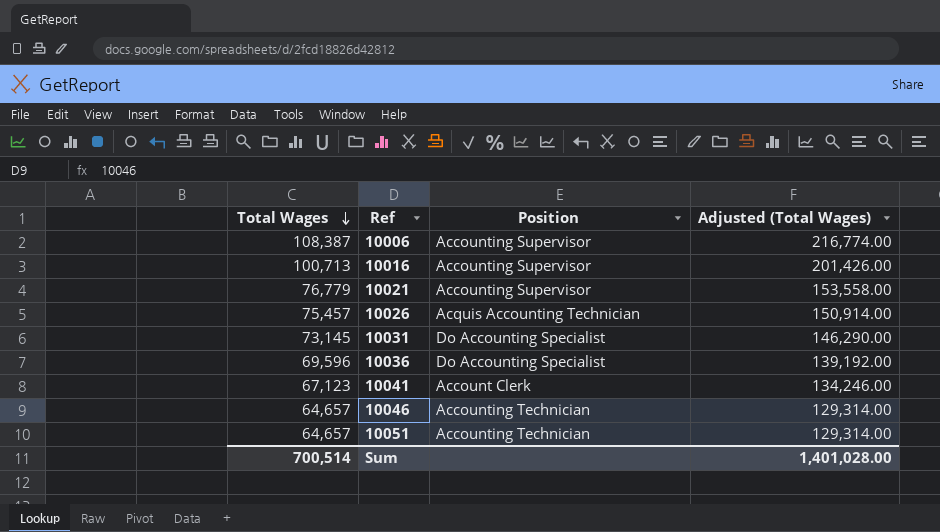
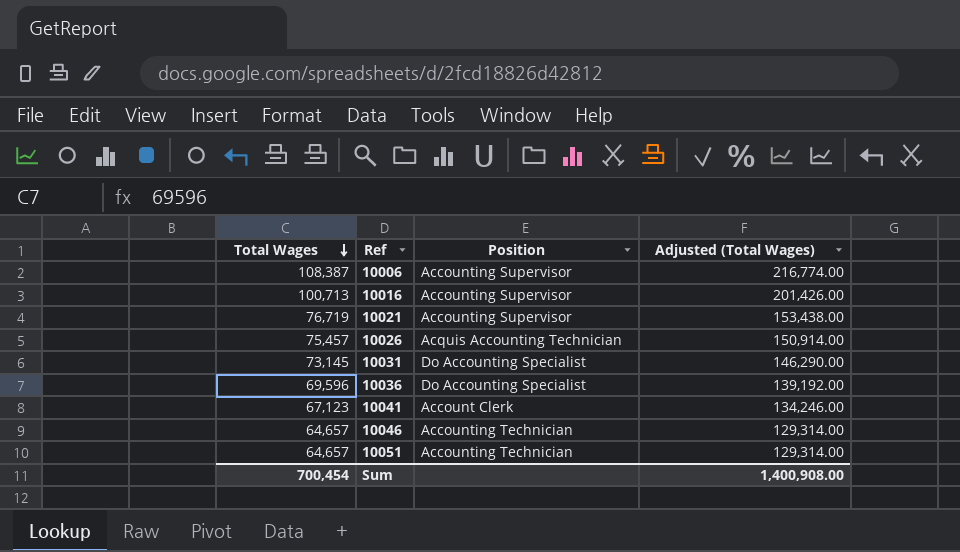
10021 | Total Wages: 76,779 -> 76,719
10021 | Adjusted (Total Wages): 153,558.00 -> 153,438.00
Sum | Total Wages: 700,514 -> 700,454
Sum | Adjusted (Total Wages): 1,401,028.00 -> 1,400,908.00

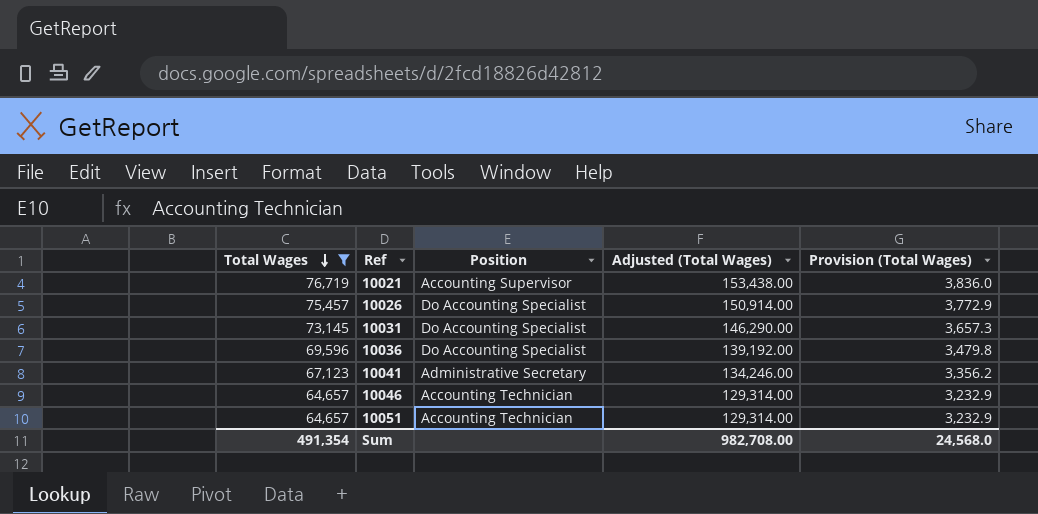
filter: none -> Total Wages <= 76,719
column Provision (Total Wages) | formula: none -> [Total Wages] * 0.05
10026 | Position: Acquis Accounting Technician -> Do Accounting Specialist
10041 | Position: Account Clerk -> Administrative Secretary
Sum | Total Wages: 700,454 -> 491,354
Sum | Adjusted (Total Wages): 1,400,908.00 -> 982,708.00

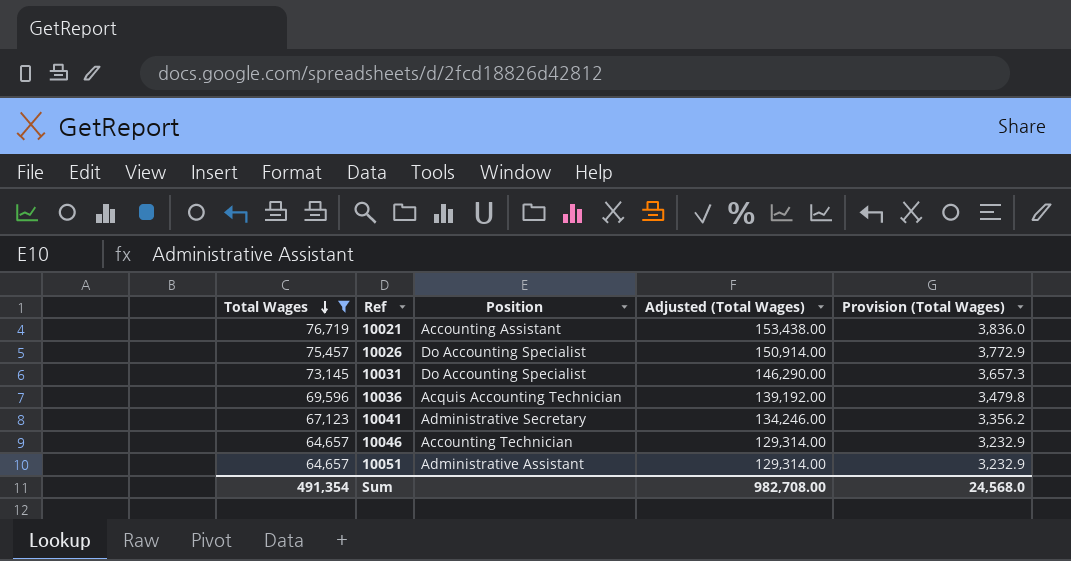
10021 | Position: Accounting Supervisor -> Accounting Assistant
10036 | Position: Do Accounting Specialist -> Acquis Accounting Technician
10051 | Position: Accounting Technician -> Administrative Assistant

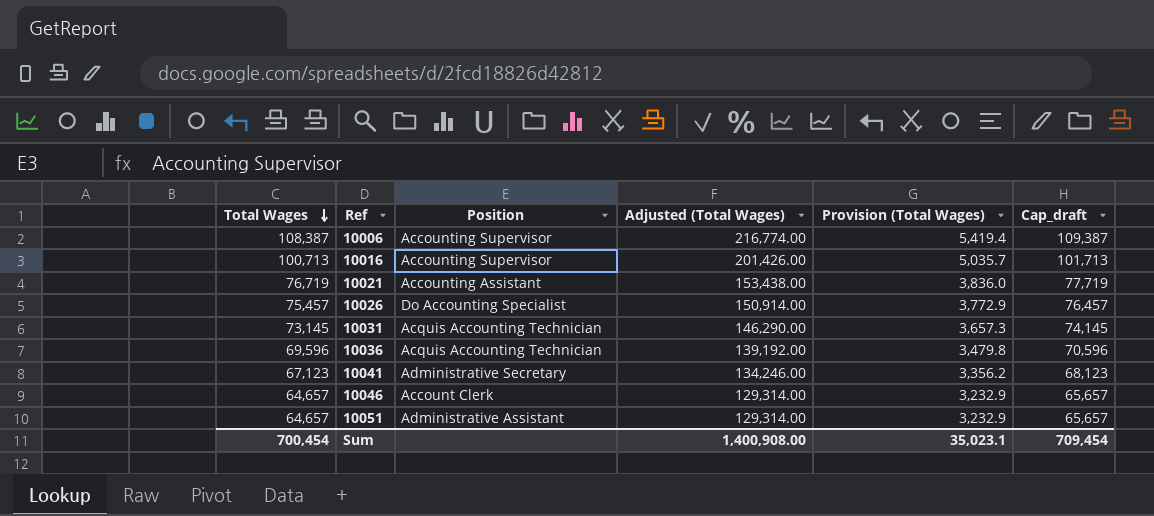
filter: Total Wages <= 76,719 -> none
column Cap_draft | formula: none -> [Total Wages] + 1000
10031 | Position: Do Accounting Specialist -> Acquis Accounting Technician
10046 | Position: Accounting Technician -> Account Clerk
Sum | Total Wages: 491,354 -> 700,454
Sum | Adjusted (Total Wages): 982,708.00 -> 1,400,908.00
Sum | Provision (Total Wages): 24,568.0 -> 35,023.1

